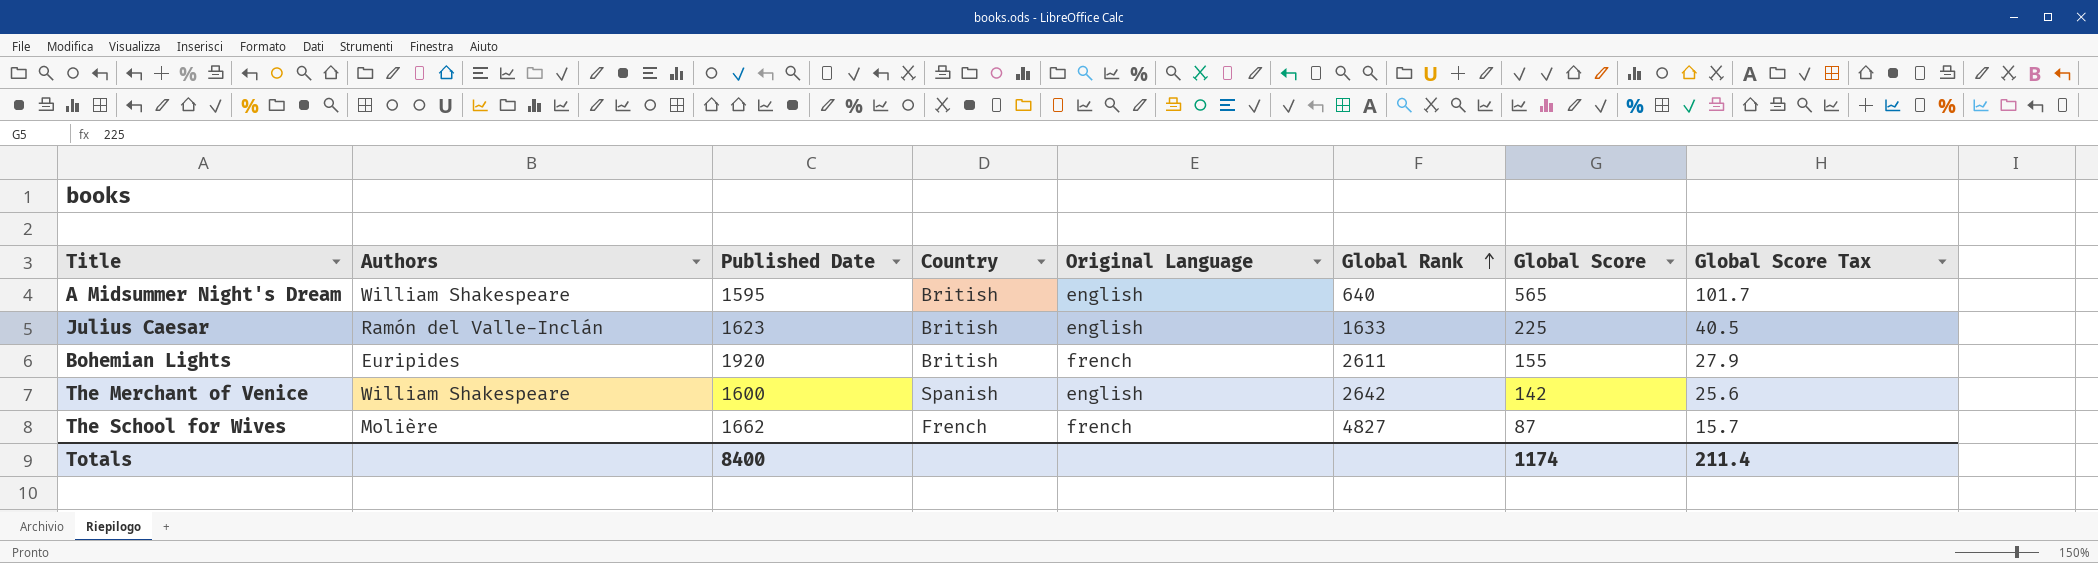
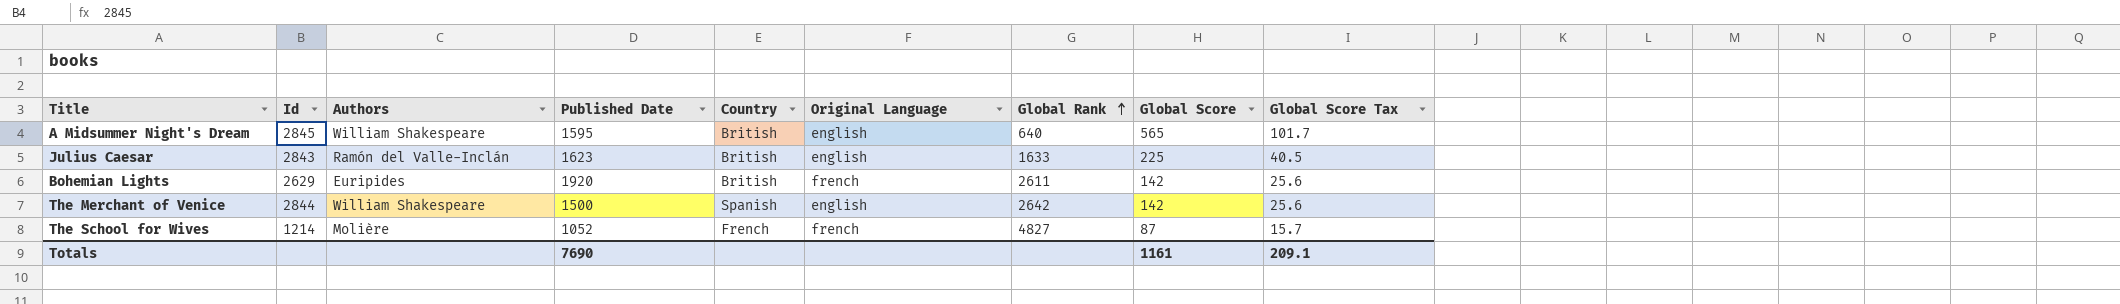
column Id | position: none -> 2
Bohemian Lights | Global Score: 155 -> 142
Bohemian Lights | Global Score Tax: 27.9 -> 25.6
The Merchant of Venice | Published Date: 1600 -> 1500
The School for Wives | Published Date: 1662 -> 1052
Totals | Published Date: 8400 -> 7690
Totals | Global Score: 1174 -> 1161
Totals | Global Score Tax: 211.4 -> 209.1

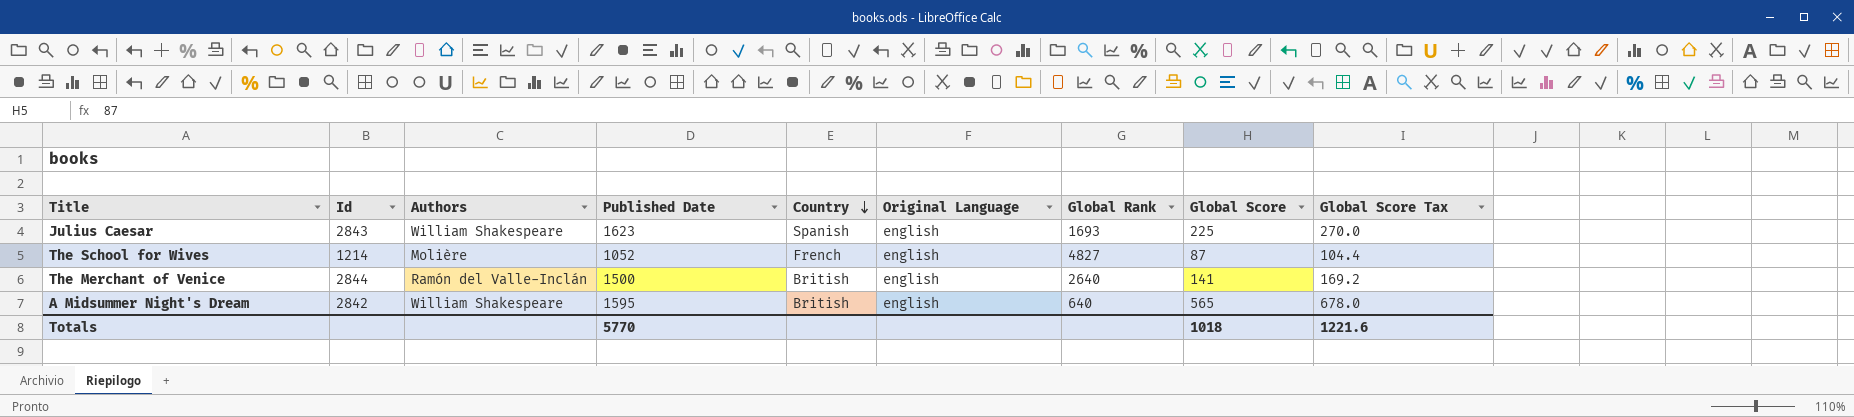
row order: Global Rank ascending -> Country descending
column Global Score Tax | formula: [Global Score] * 0.18 -> [Global Score] * 1.2
row Bohemian Lights: 2629 | Euripides | 1920 | British | french | 2611 | 142 | 25.6 -> none
Julius Caesar | Authors: Ramón del Valle-Inclán -> William Shakespeare
Julius Caesar | Country: British -> Spanish
Julius Caesar | Global Rank: 1633 -> 1693
The School for Wives | Original Language: french -> english
The Merchant of Venice | Authors: William Shakespeare -> Ramón del Valle-Inclán
The Merchant of Venice | Country: Spanish -> British
The Merchant of Venice | Global Rank: 2642 -> 2640
The Merchant of Venice | Global Score: 142 -> 141
A Midsummer Night's Dream | Id: 2845 -> 2842
Totals | Published Date: 7690 -> 5770
Totals | Global Score: 1161 -> 1018
Totals | Global Score Tax: 209.1 -> 1221.6

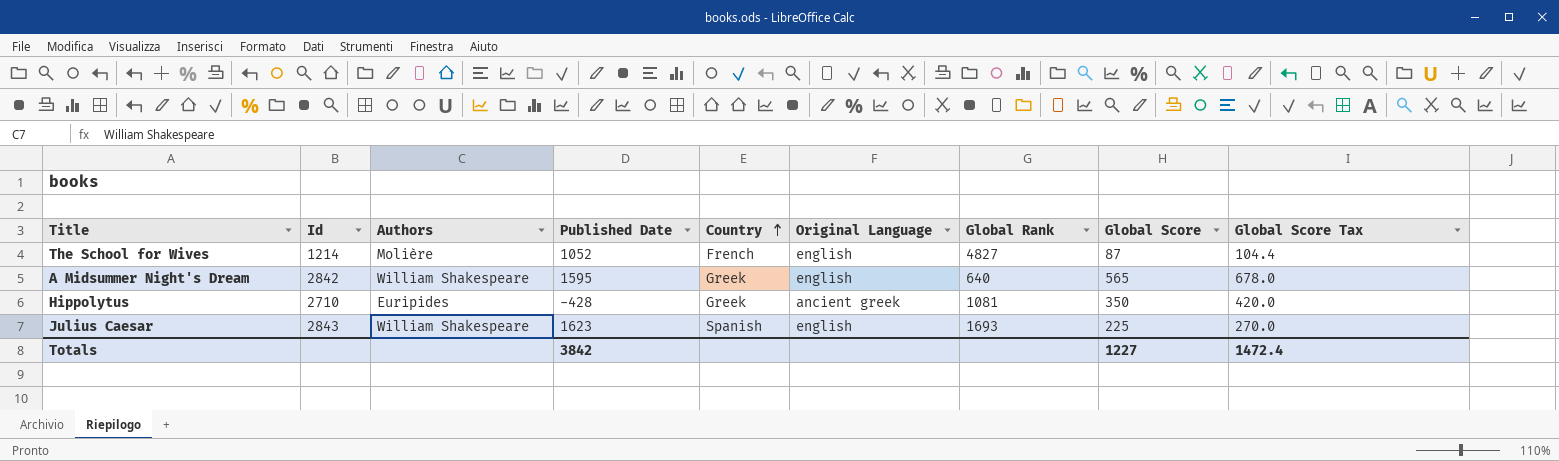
row order: Country descending -> Country ascending
row The Merchant of Venice: 2844 | Ramón del Valle-Inclán | 1500 | British | english | 2640 | 141 | 169.2 -> none
A Midsummer Night's Dream | Country: British -> Greek
row Hippolytus: none -> 2710 | Euripides | -428 | Greek | ancient greek | 1081 | 350 | 420.0
Totals | Published Date: 5770 -> 3842
Totals | Global Score: 1018 -> 1227
Totals | Global Score Tax: 1221.6 -> 1472.4

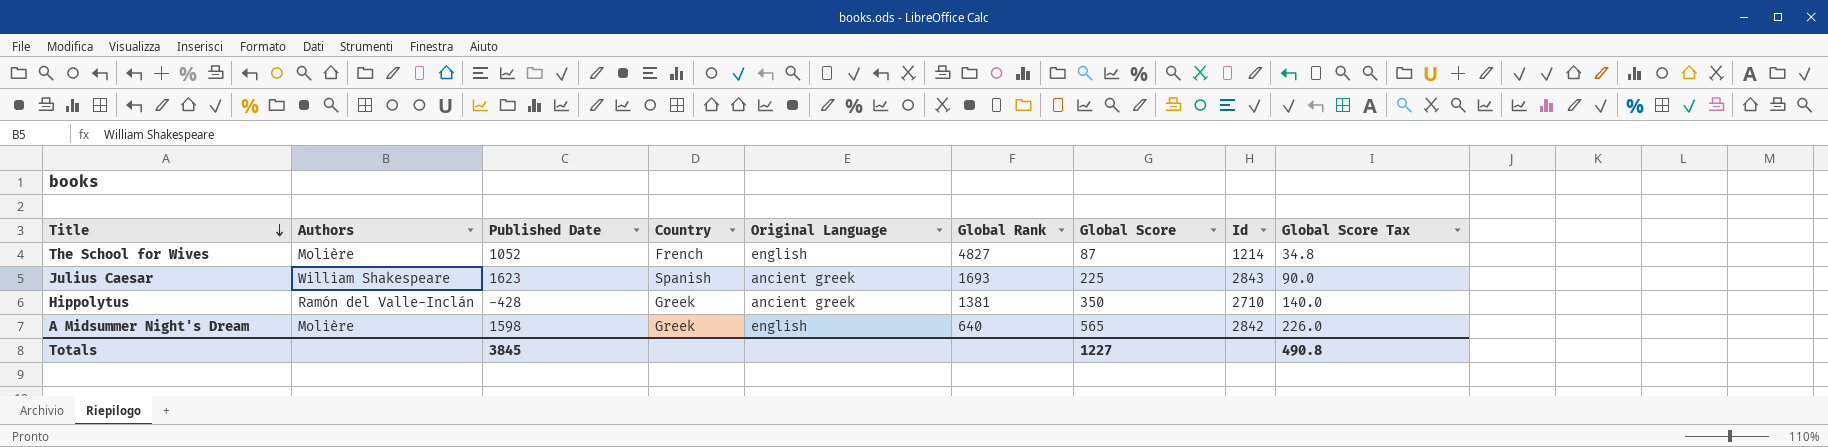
row order: Country ascending -> Title descending
column Id | position: 2 -> 8
column Global Score Tax | formula: [Global Score] * 1.2 -> [Global Score] * 0.4
Julius Caesar | Original Language: english -> ancient greek
Hippolytus | Authors: Euripides -> Ramón del Valle-Inclán
Hippolytus | Global Rank: 1081 -> 1381
A Midsummer Night's Dream | Authors: William Shakespeare -> Molière
A Midsummer Night's Dream | Published Date: 1595 -> 1598
Totals | Published Date: 3842 -> 3845
Totals | Global Score Tax: 1472.4 -> 490.8

